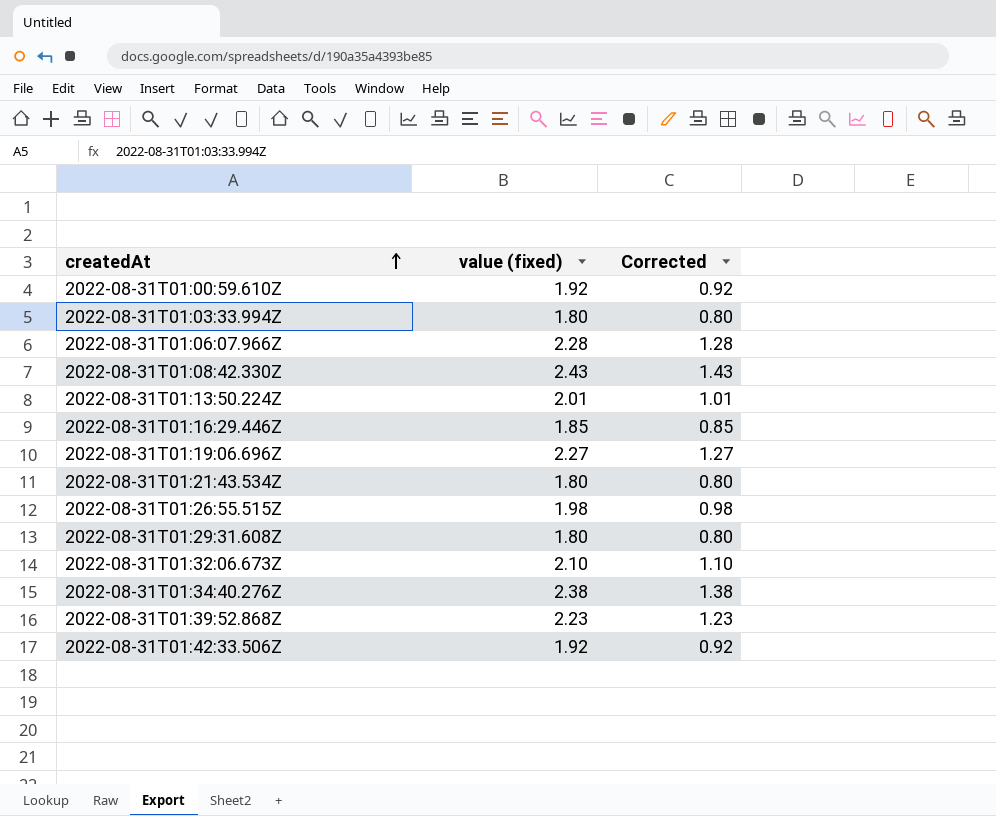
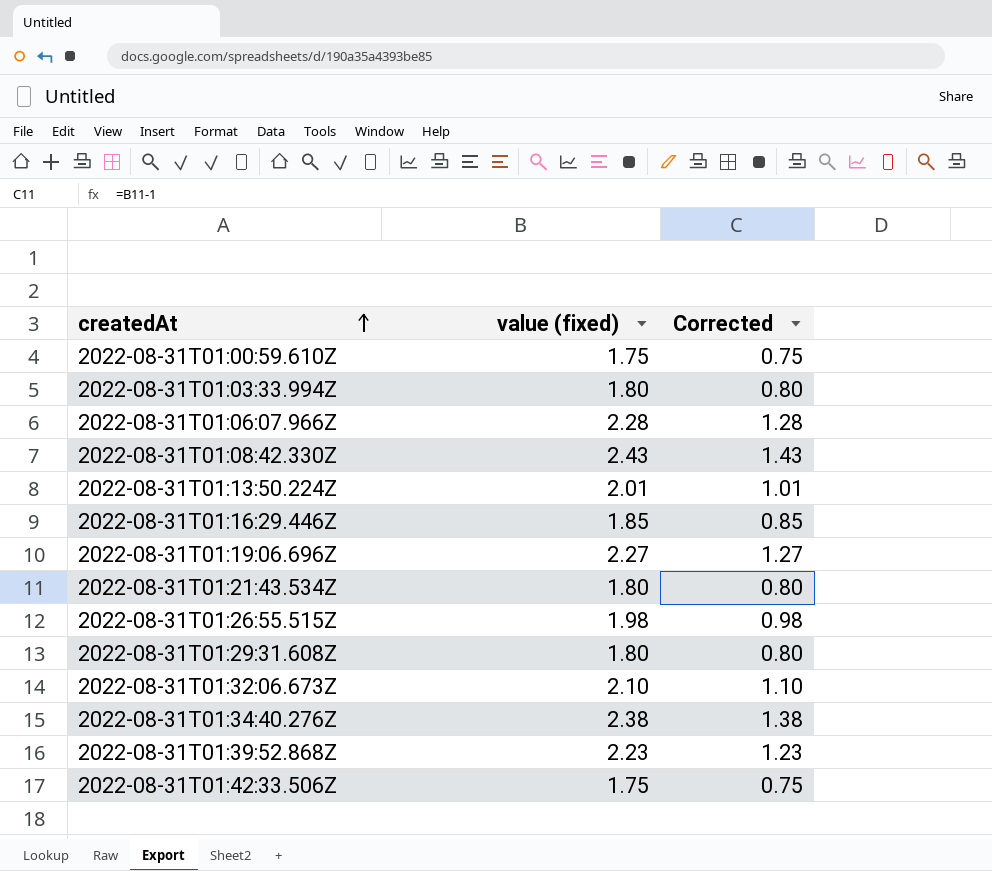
2022-08-31T01:00:59.610Z | value (fixed): 1.92 -> 1.75
2022-08-31T01:00:59.610Z | Corrected: 0.92 -> 0.75
2022-08-31T01:42:33.506Z | value (fixed): 1.92 -> 1.75
2022-08-31T01:42:33.506Z | Corrected: 0.92 -> 0.75

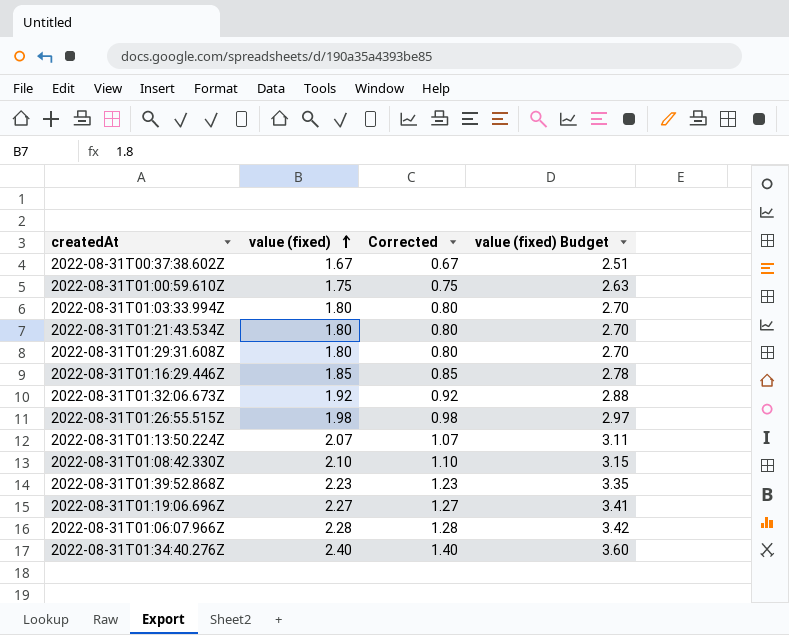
row order: createdAt ascending -> value (fixed) ascending
column value (fixed) Budget | formula: none -> [value (fixed)] * 1.5
row 2022-08-31T01:42:33.506Z: 1.75 | 0.75 -> none
row 2022-08-31T00:37:38.602Z: none -> 1.67 | 0.67 | 2.51
2022-08-31T01:32:06.673Z | value (fixed): 2.10 -> 1.92
2022-08-31T01:32:06.673Z | Corrected: 1.10 -> 0.92
2022-08-31T01:13:50.224Z | value (fixed): 2.01 -> 2.07
2022-08-31T01:13:50.224Z | Corrected: 1.01 -> 1.07
2022-08-31T01:08:42.330Z | value (fixed): 2.43 -> 2.10
2022-08-31T01:08:42.330Z | Corrected: 1.43 -> 1.10
2022-08-31T01:34:40.276Z | value (fixed): 2.38 -> 2.40
2022-08-31T01:34:40.276Z | Corrected: 1.38 -> 1.40

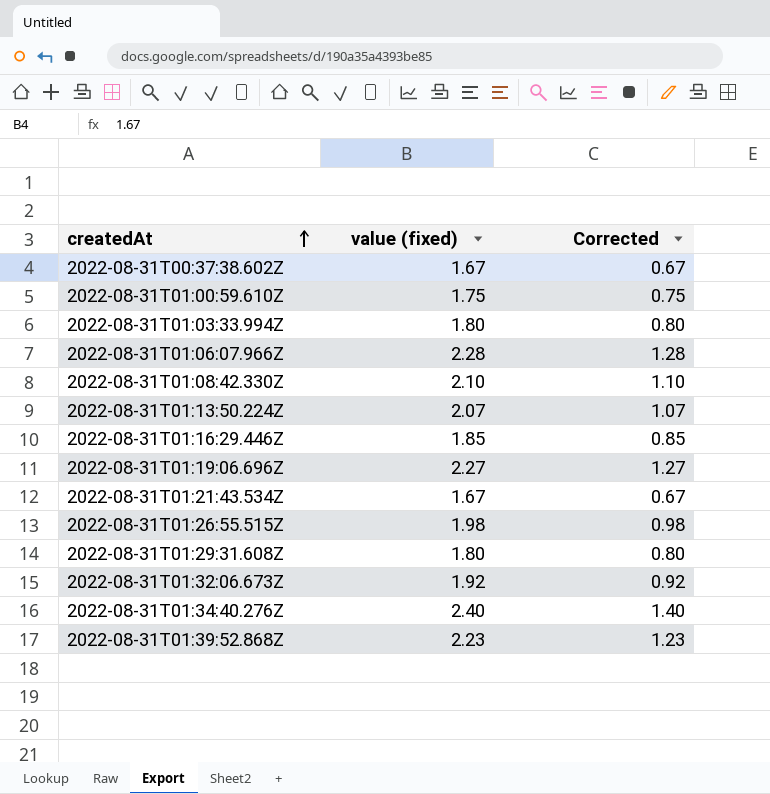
row order: value (fixed) ascending -> createdAt ascending
column value (fixed) Budget | formula: [value (fixed)] * 1.5 -> none
2022-08-31T01:21:43.534Z | value (fixed): 1.80 -> 1.67
2022-08-31T01:21:43.534Z | Corrected: 0.80 -> 0.67

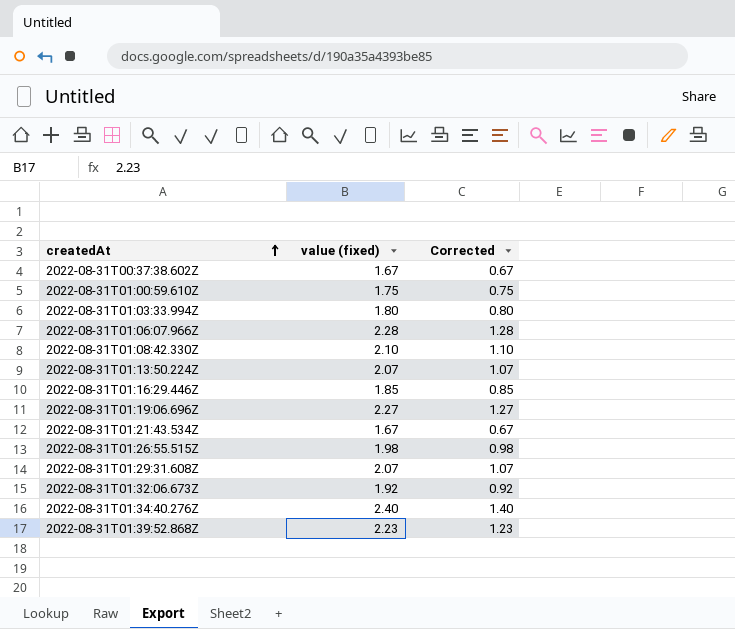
2022-08-31T01:29:31.608Z | value (fixed): 1.80 -> 2.07
2022-08-31T01:29:31.608Z | Corrected: 0.80 -> 1.07

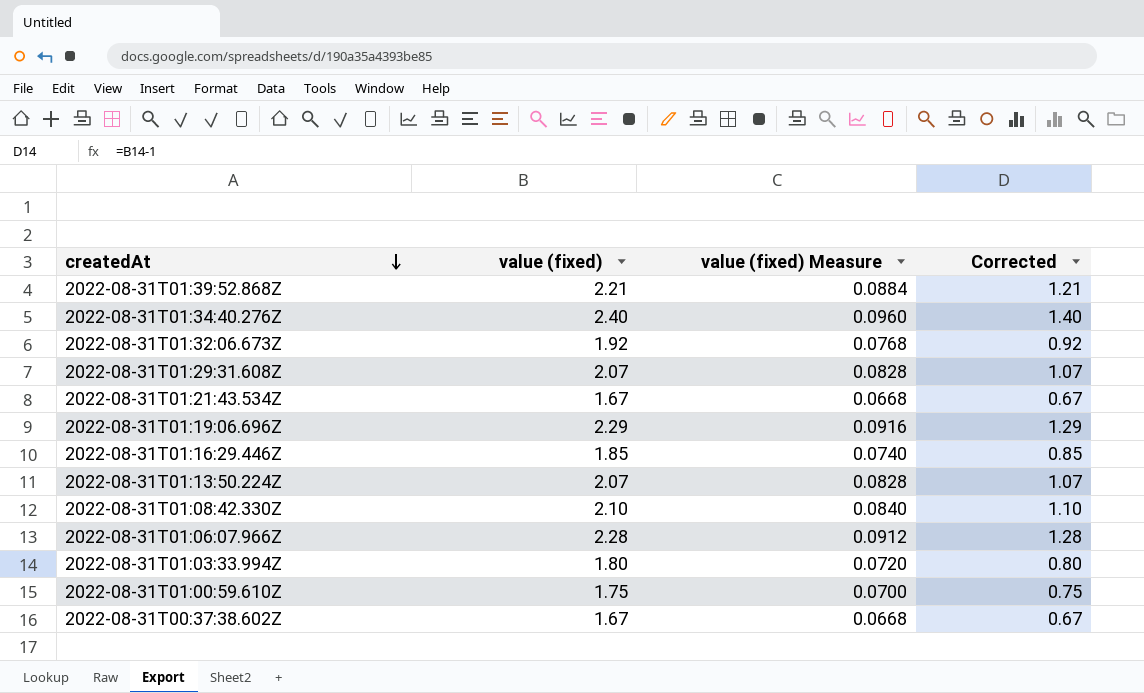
row order: createdAt ascending -> createdAt descending
column value (fixed) Measure | formula: none -> [value (fixed)] * 0.04
row 2022-08-31T01:26:55.515Z: 1.98 | 0.98 -> none
2022-08-31T01:39:52.868Z | value (fixed): 2.23 -> 2.21
2022-08-31T01:39:52.868Z | Corrected: 1.23 -> 1.21
2022-08-31T01:19:06.696Z | value (fixed): 2.27 -> 2.29
2022-08-31T01:19:06.696Z | Corrected: 1.27 -> 1.29

